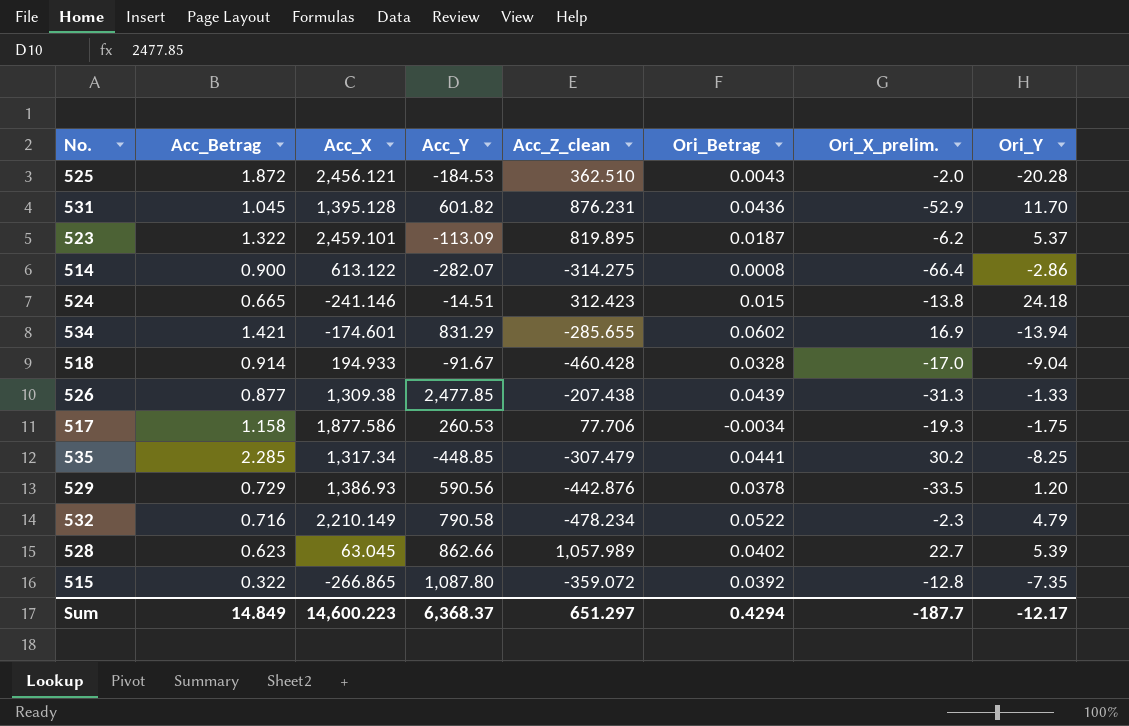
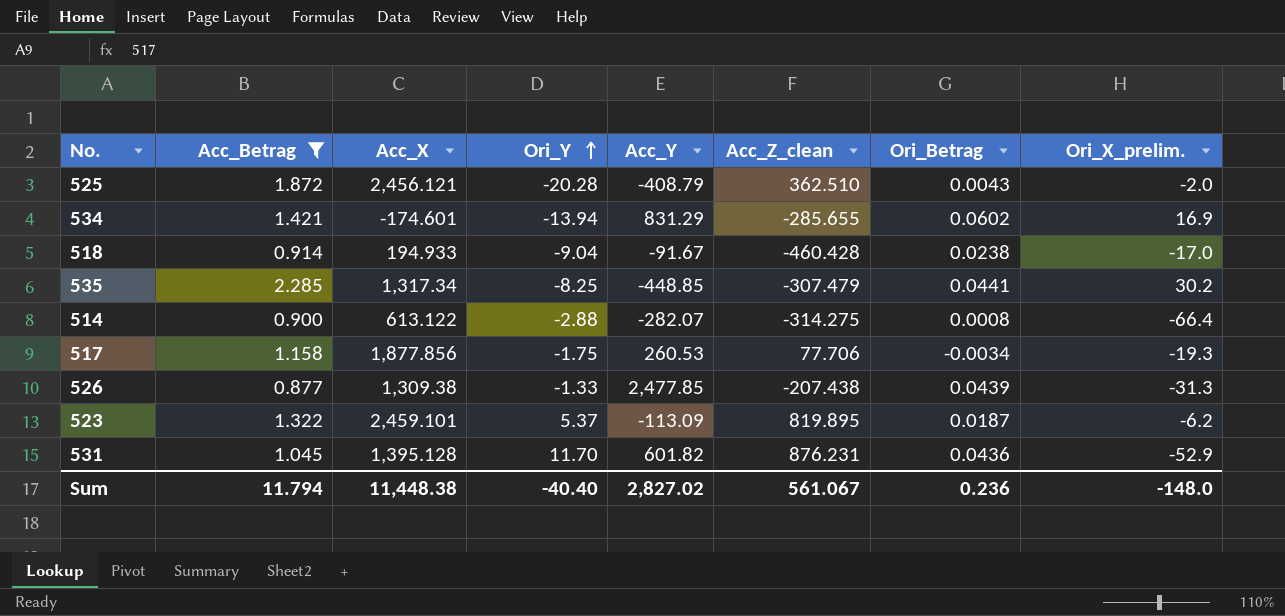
filter: none -> Acc_Betrag >= 0.877
row order: none -> Ori_Y ascending
column Ori_Y | position: 8 -> 4
525 | Acc_Y: -184.53 -> -408.79
518 | Ori_Betrag: 0.0328 -> 0.0238
514 | Ori_Y: -2.86 -> -2.88
517 | Acc_X: 1,877.586 -> 1,877.856
Sum | Acc_Betrag: 14.849 -> 11.794
Sum | Acc_X: 14,600.223 -> 11,448.38
Sum | Ori_Y: -12.17 -> -40.40
Sum | Acc_Y: 6,368.37 -> 2,827.02
Sum | Acc_Z_clean: 651.297 -> 561.067
Sum | Ori_Betrag: 0.4294 -> 0.236
Sum | Ori_X_prelim.: -187.7 -> -148.0

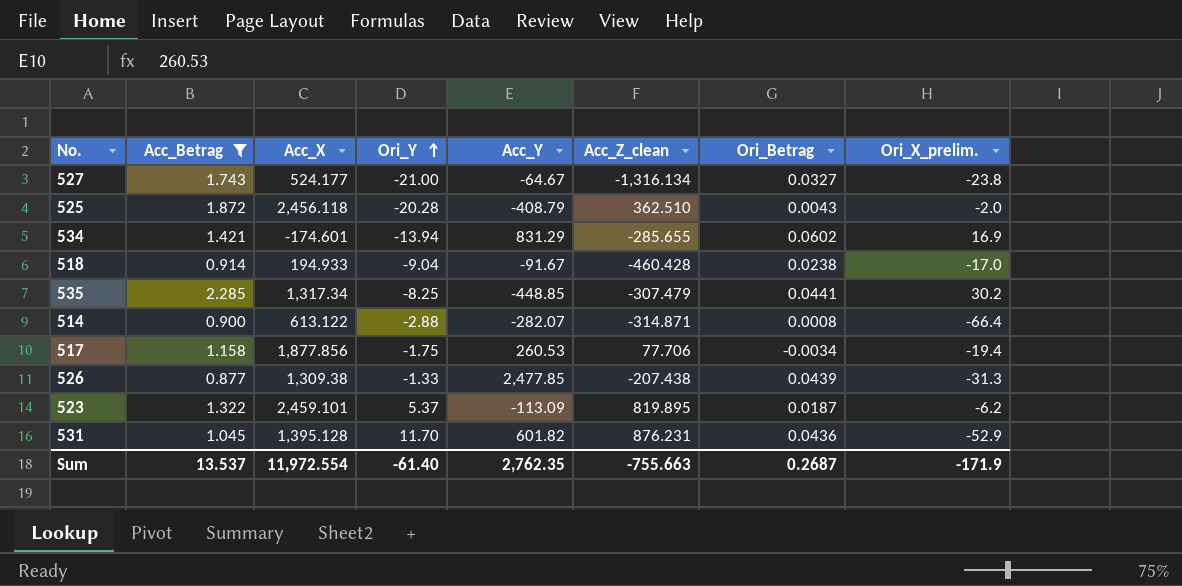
row 527: none -> 1.743 | 524.177 | -21.00 | -64.67 | -1,316.134 | 0.0327 | -23.8
525 | Acc_X: 2,456.121 -> 2,456.118
514 | Acc_Z_clean: -314.275 -> -314.871
517 | Ori_X_prelim.: -19.3 -> -19.4
Sum | Acc_Betrag: 11.794 -> 13.537
Sum | Acc_X: 11,448.38 -> 11,972.554
Sum | Ori_Y: -40.40 -> -61.40
Sum | Acc_Y: 2,827.02 -> 2,762.35
Sum | Acc_Z_clean: 561.067 -> -755.663
Sum | Ori_Betrag: 0.236 -> 0.2687
Sum | Ori_X_prelim.: -148.0 -> -171.9

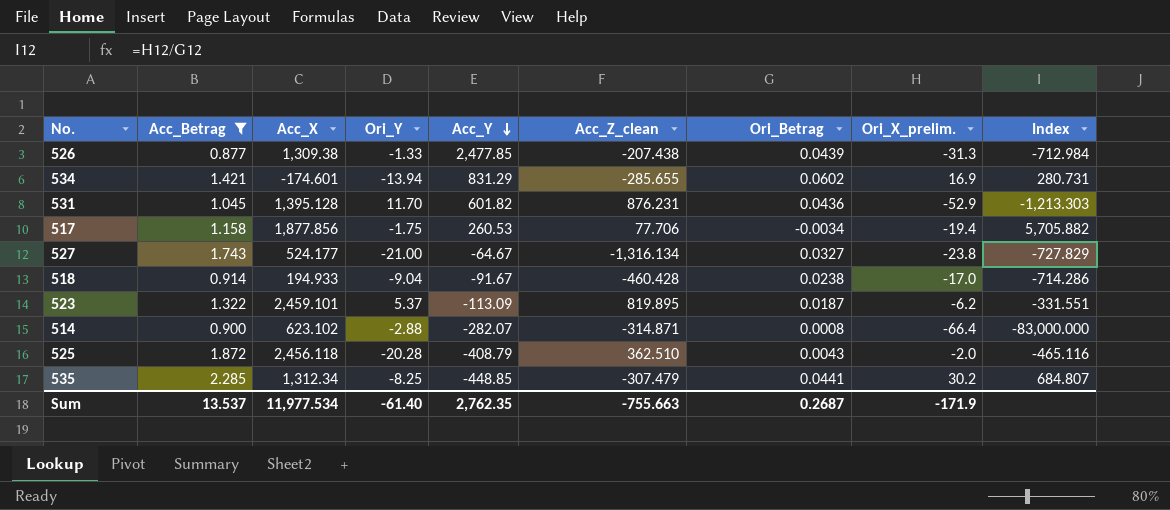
row order: Ori_Y ascending -> Acc_Y descending
column Index | formula: none -> [Ori_X_prelim.] / [Ori_Betrag]
514 | Acc_X: 613.122 -> 623.102
535 | Acc_X: 1,317.34 -> 1,312.34
Sum | Acc_X: 11,972.554 -> 11,977.534

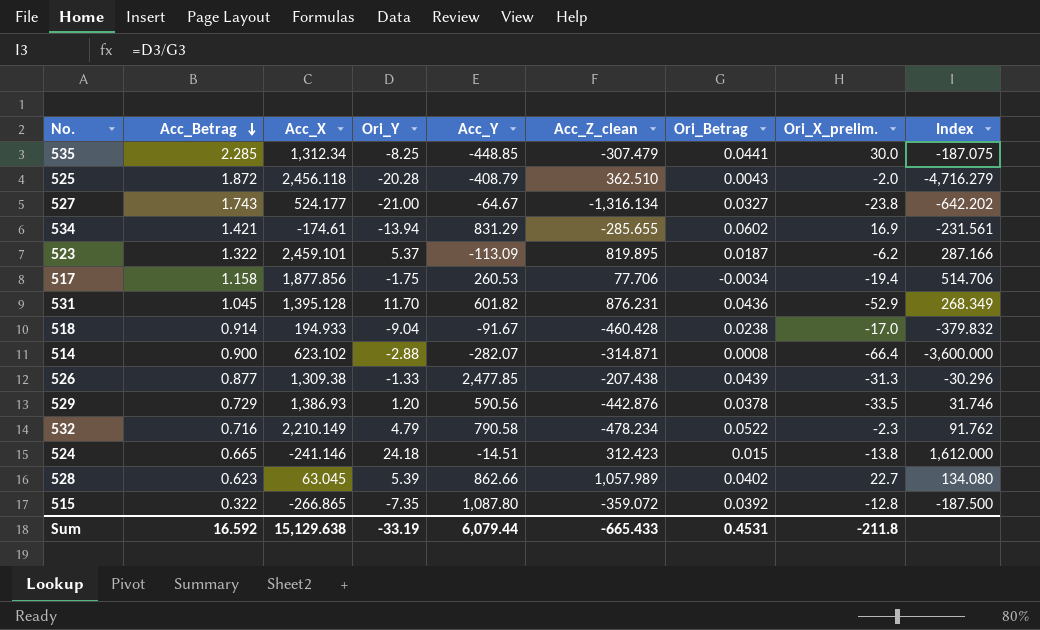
filter: Acc_Betrag >= 0.877 -> none
row order: Acc_Y descending -> Acc_Betrag descending
column Index | formula: [Ori_X_prelim.] / [Ori_Betrag] -> [Ori_Y] / [Ori_Betrag]
535 | Ori_X_prelim.: 30.2 -> 30.0
534 | Acc_X: -174.601 -> -174.61
Sum | Acc_Betrag: 13.537 -> 16.592
Sum | Acc_X: 11,977.534 -> 15,129.638
Sum | Ori_Y: -61.40 -> -33.19
Sum | Acc_Y: 2,762.35 -> 6,079.44
Sum | Acc_Z_clean: -755.663 -> -665.433
Sum | Ori_Betrag: 0.2687 -> 0.4531
Sum | Ori_X_prelim.: -171.9 -> -211.8

